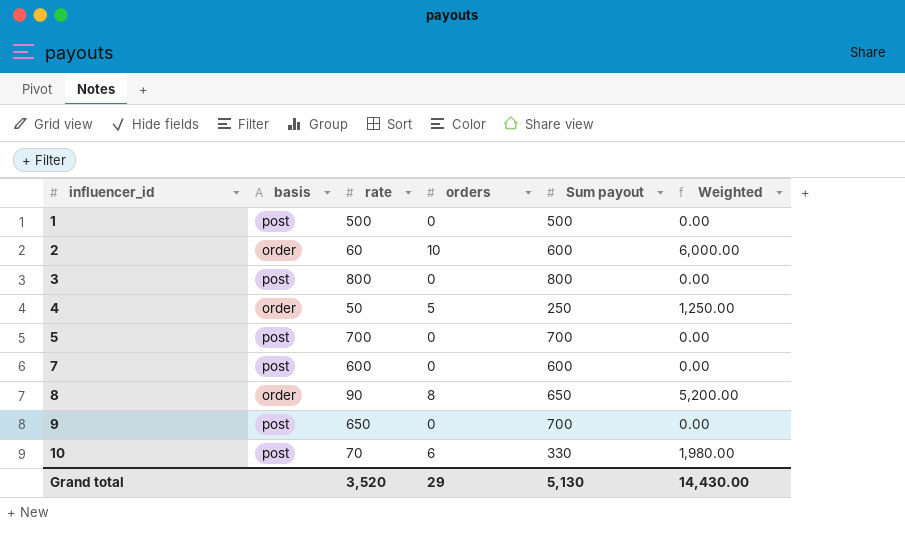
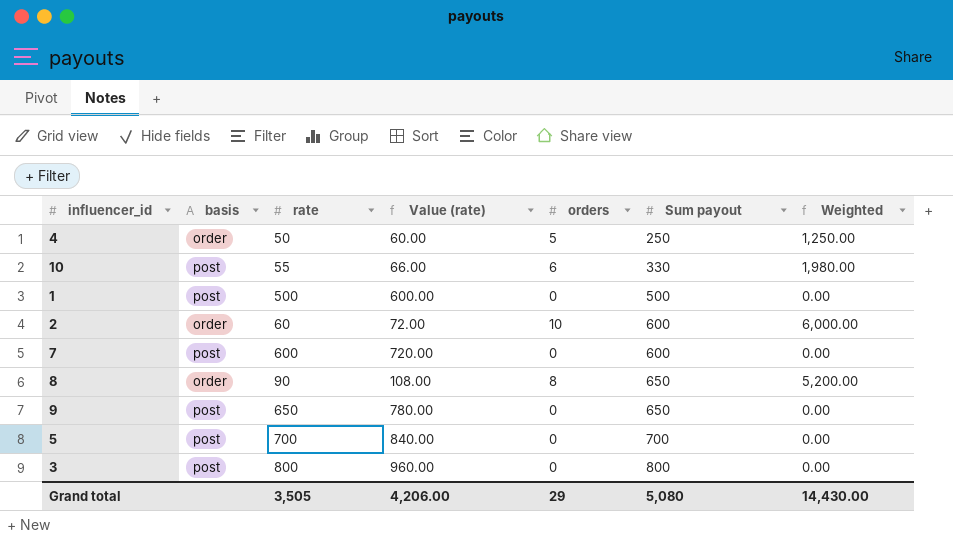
row order: influencer_id ascending -> Sum payout ascending
column Value (rate) | formula: none -> [rate] * 1.2
10 | rate: 70 -> 55
9 | Sum payout: 700 -> 650
Grand total | rate: 3,520 -> 3,505
Grand total | Sum payout: 5,130 -> 5,080

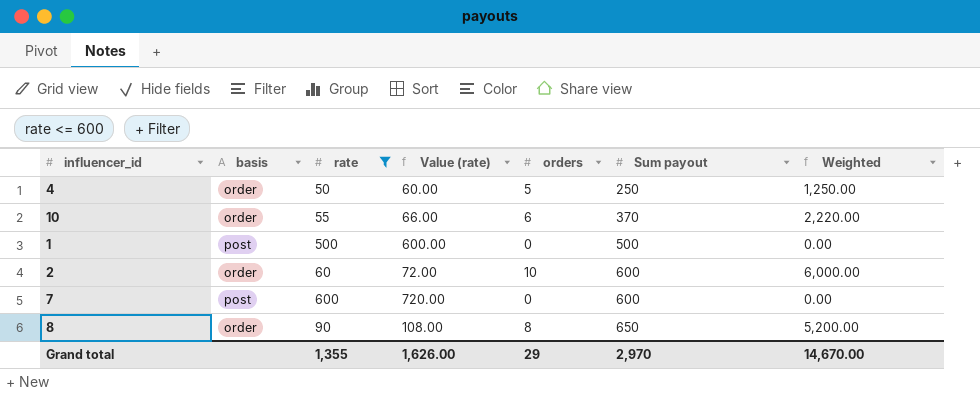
filter: none -> rate <= 600
10 | basis: post -> order
10 | Sum payout: 330 -> 370
10 | Weighted: 1,980.00 -> 2,220.00
Grand total | rate: 3,505 -> 1,355
Grand total | Value (rate): 4,206.00 -> 1,626.00
Grand total | Sum payout: 5,080 -> 2,970
Grand total | Weighted: 14,430.00 -> 14,670.00

